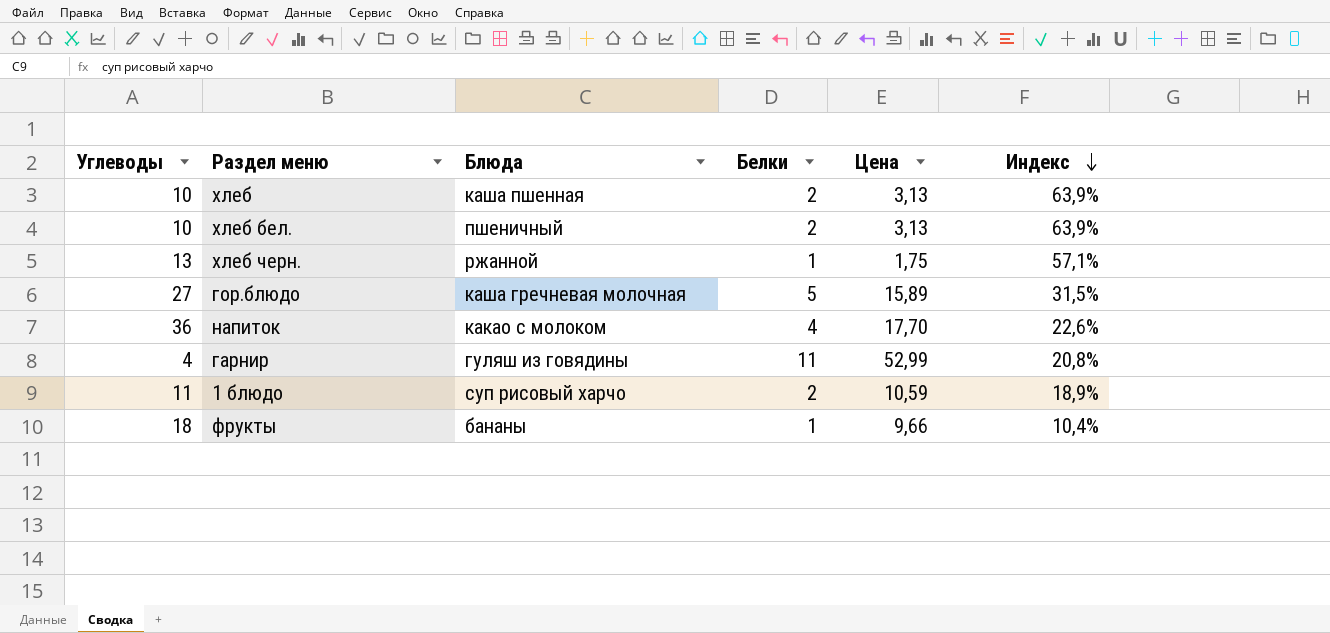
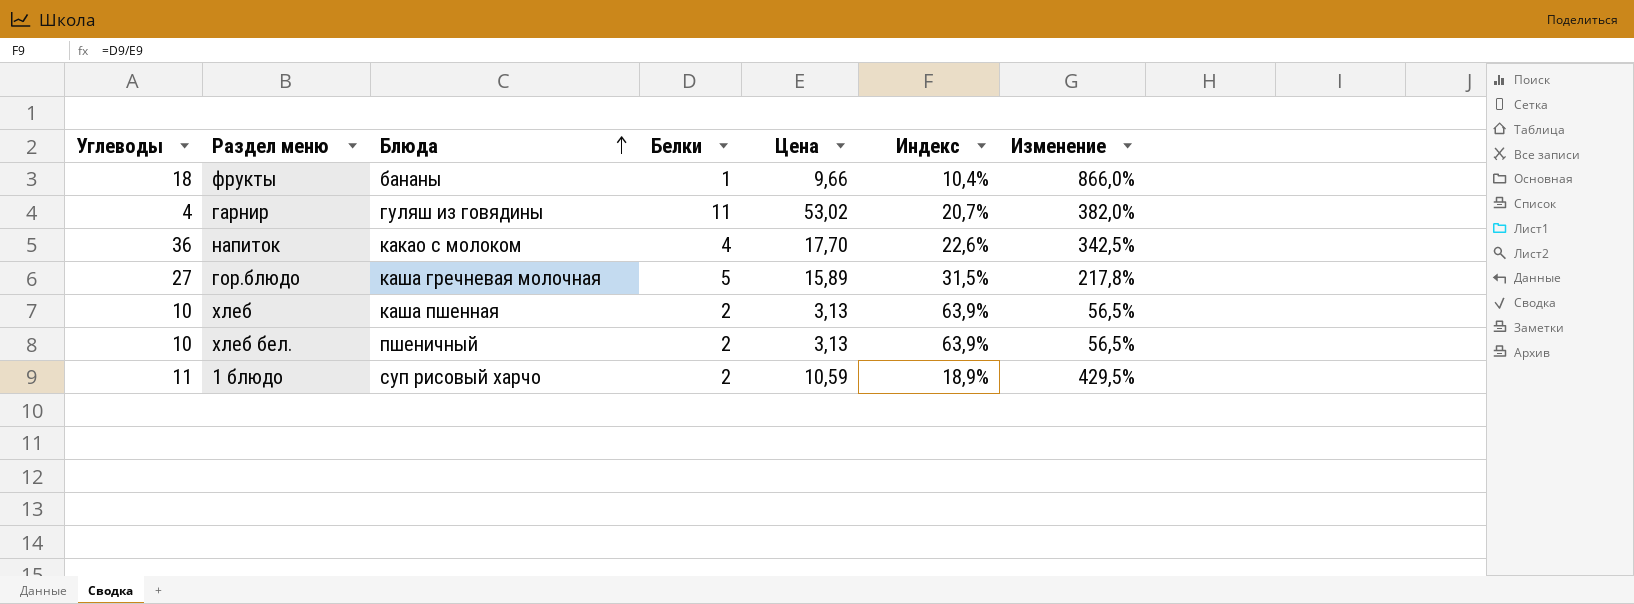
row order: Индекс descending -> Блюда ascending
column Изменение | formula: none -> ([Цена] - [Белки]) / [Белки]
row хлеб черн.: 13 | ржанной | 1 | 1,75 | 57,1% -> none
гарнир | Цена: 52,99 -> 53,02
гарнир | Индекс: 20,8% -> 20,7%

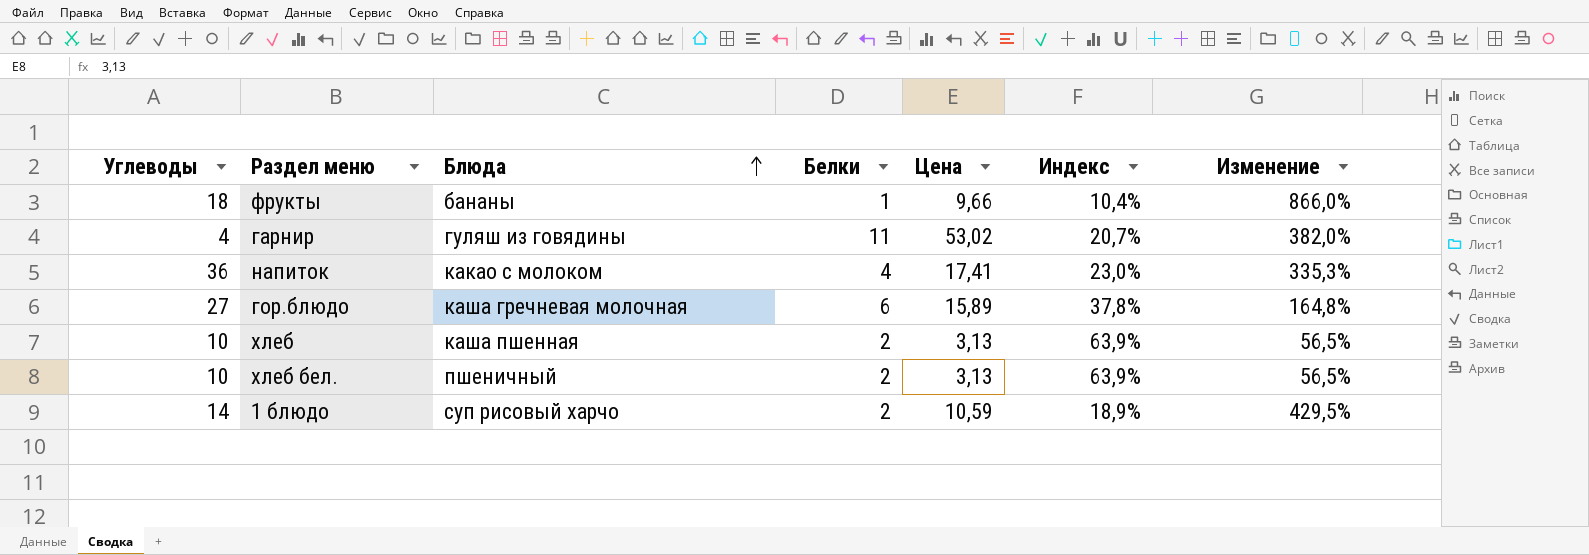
напиток | Цена: 17,70 -> 17,41
напиток | Индекс: 22,6% -> 23,0%
напиток | Изменение: 342,5% -> 335,3%
гор.блюдо | Белки: 5 -> 6
гор.блюдо | Индекс: 31,5% -> 37,8%
гор.блюдо | Изменение: 217,8% -> 164,8%
1 блюдо | Углеводы: 11 -> 14

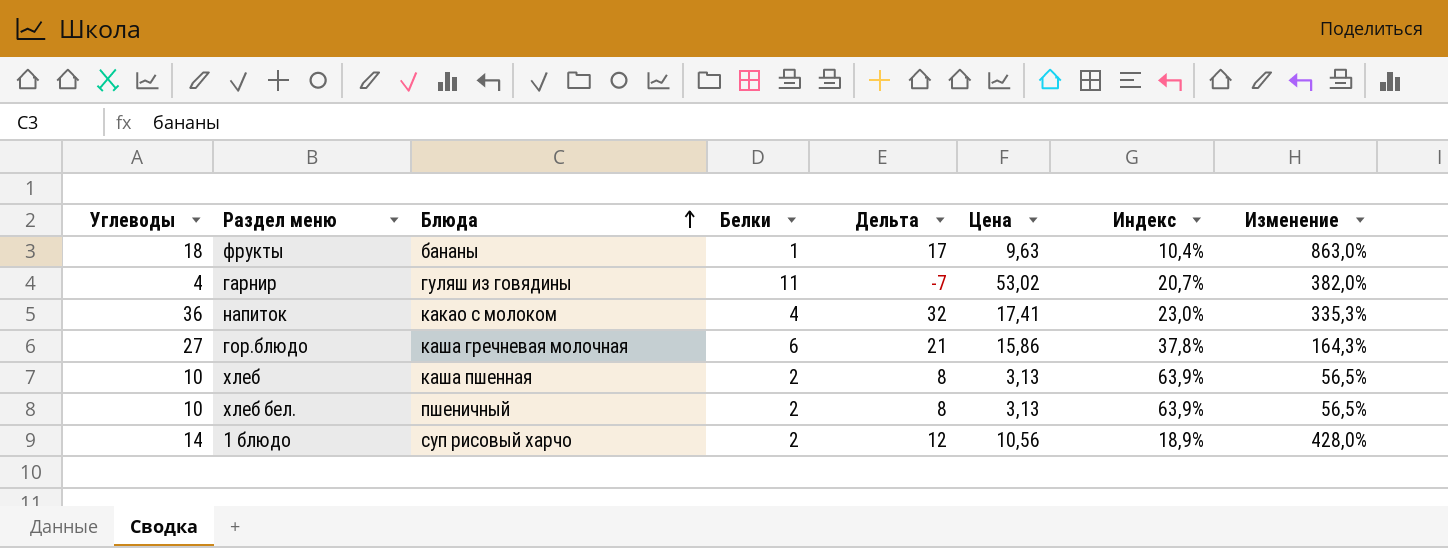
column Дельта | formula: none -> [Углеводы] - [Белки]
фрукты | Цена: 9,66 -> 9,63
фрукты | Изменение: 866,0% -> 863,0%
гор.блюдо | Цена: 15,89 -> 15,86
гор.блюдо | Изменение: 164,8% -> 164,3%
1 блюдо | Цена: 10,59 -> 10,56
1 блюдо | Изменение: 429,5% -> 428,0%

